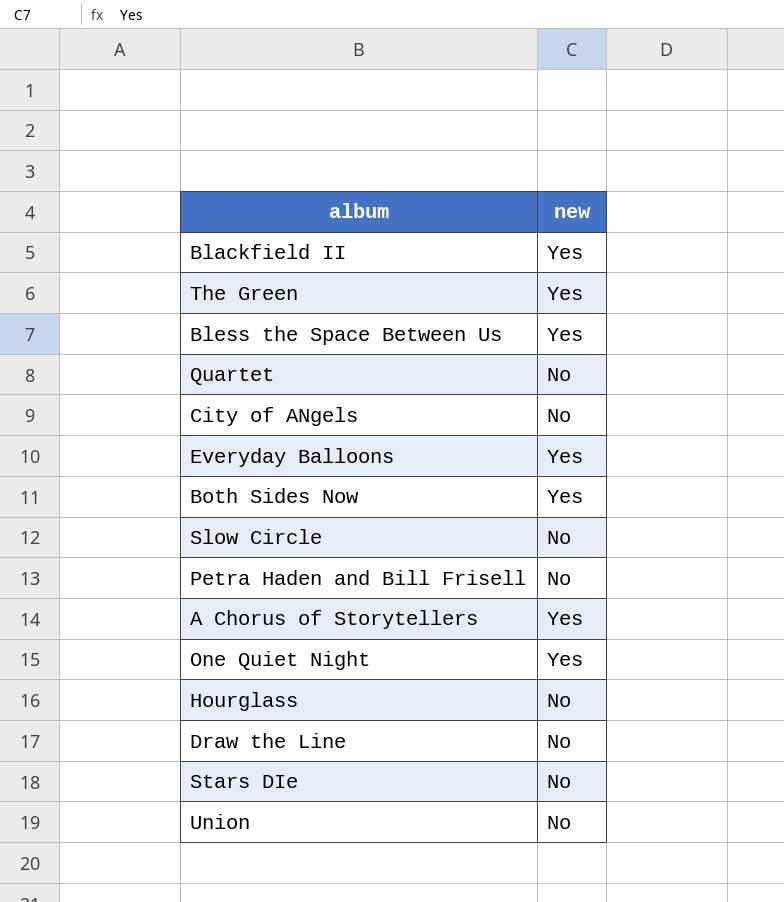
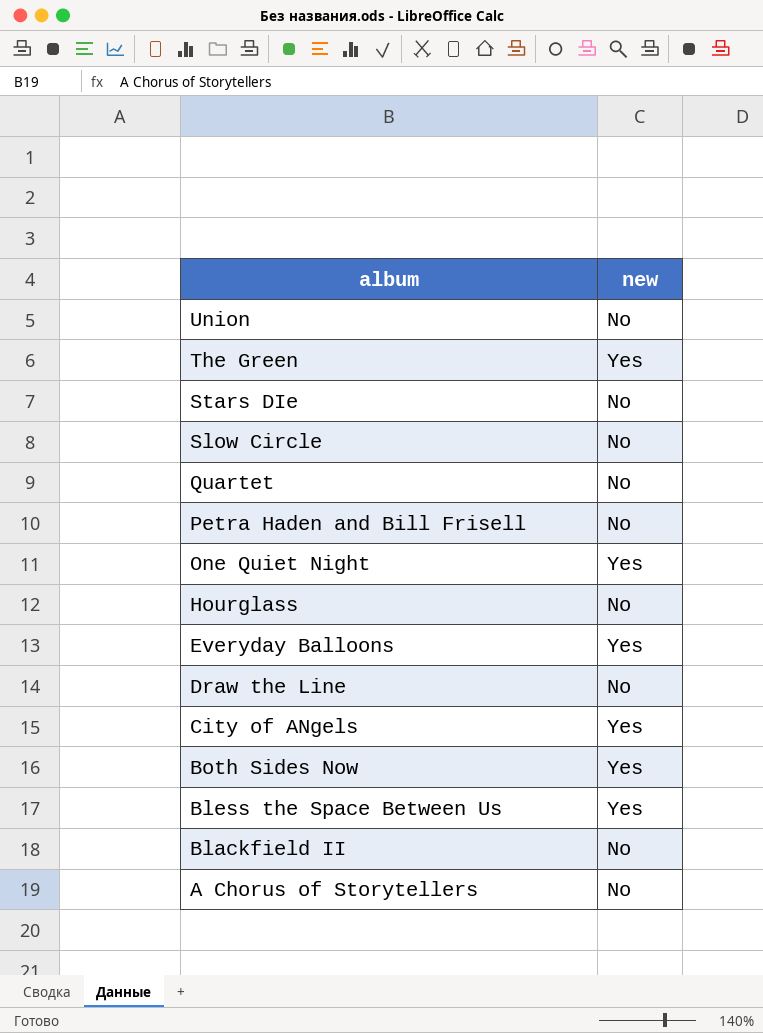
row order: none -> album descending
City of ANgels | new: No -> Yes
Blackfield II | new: Yes -> No
A Chorus of Storytellers | new: Yes -> No

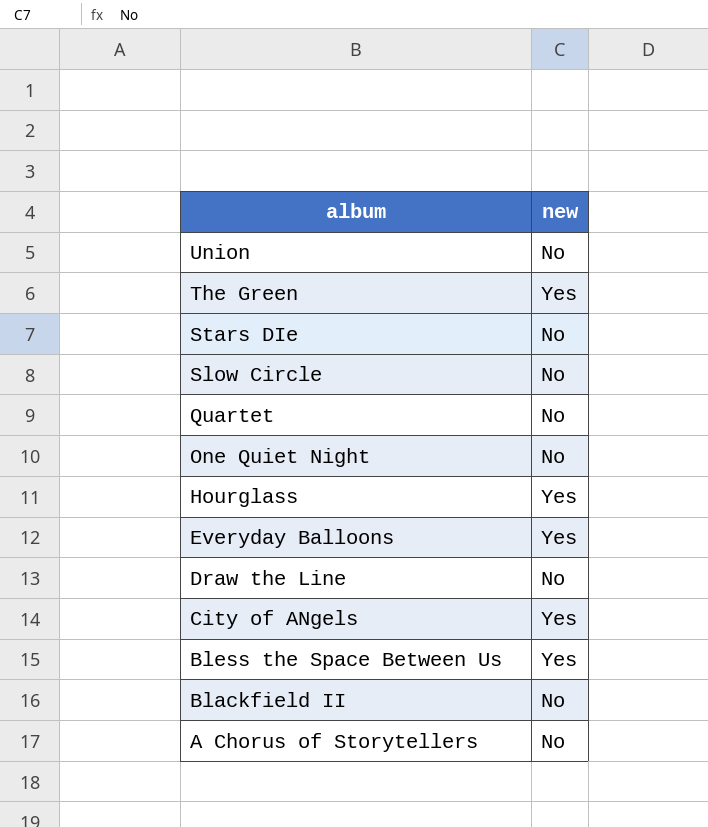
row Petra Haden and Bill Frisell: No -> none
row Both Sides Now: Yes -> none
One Quiet Night | new: Yes -> No
Hourglass | new: No -> Yes

